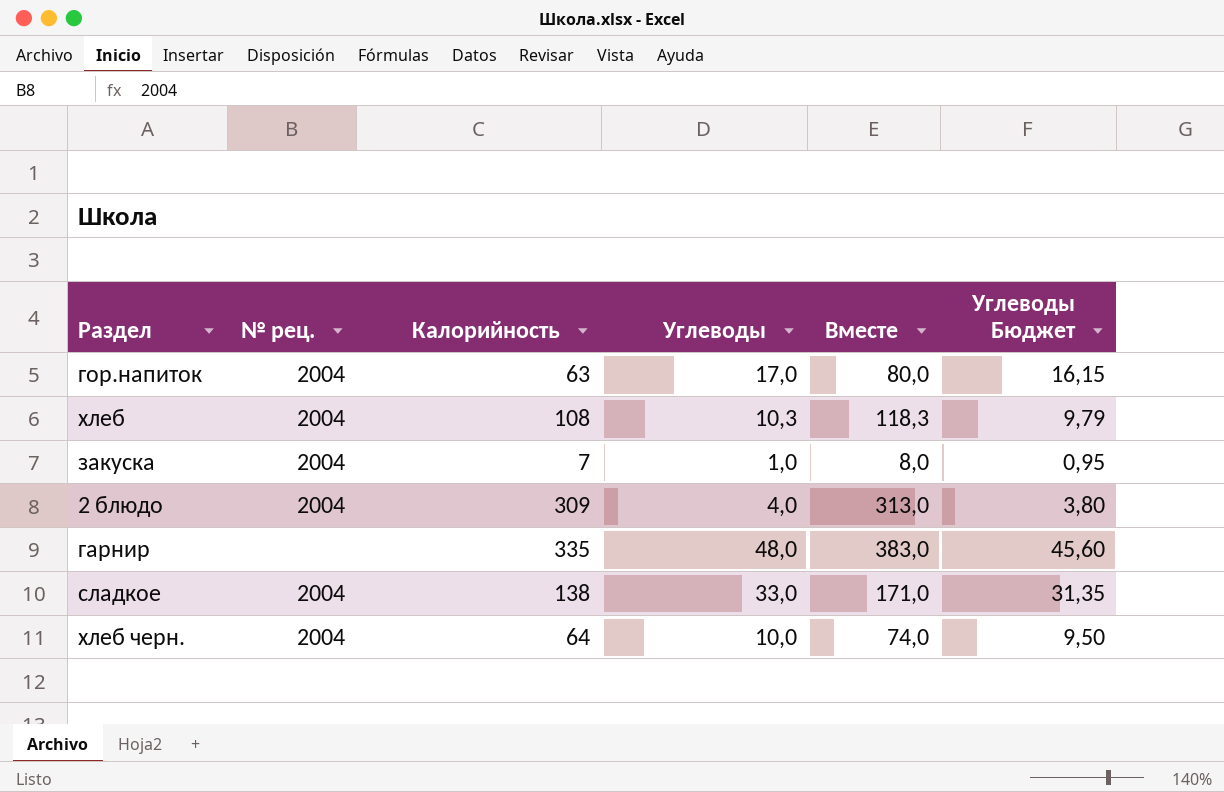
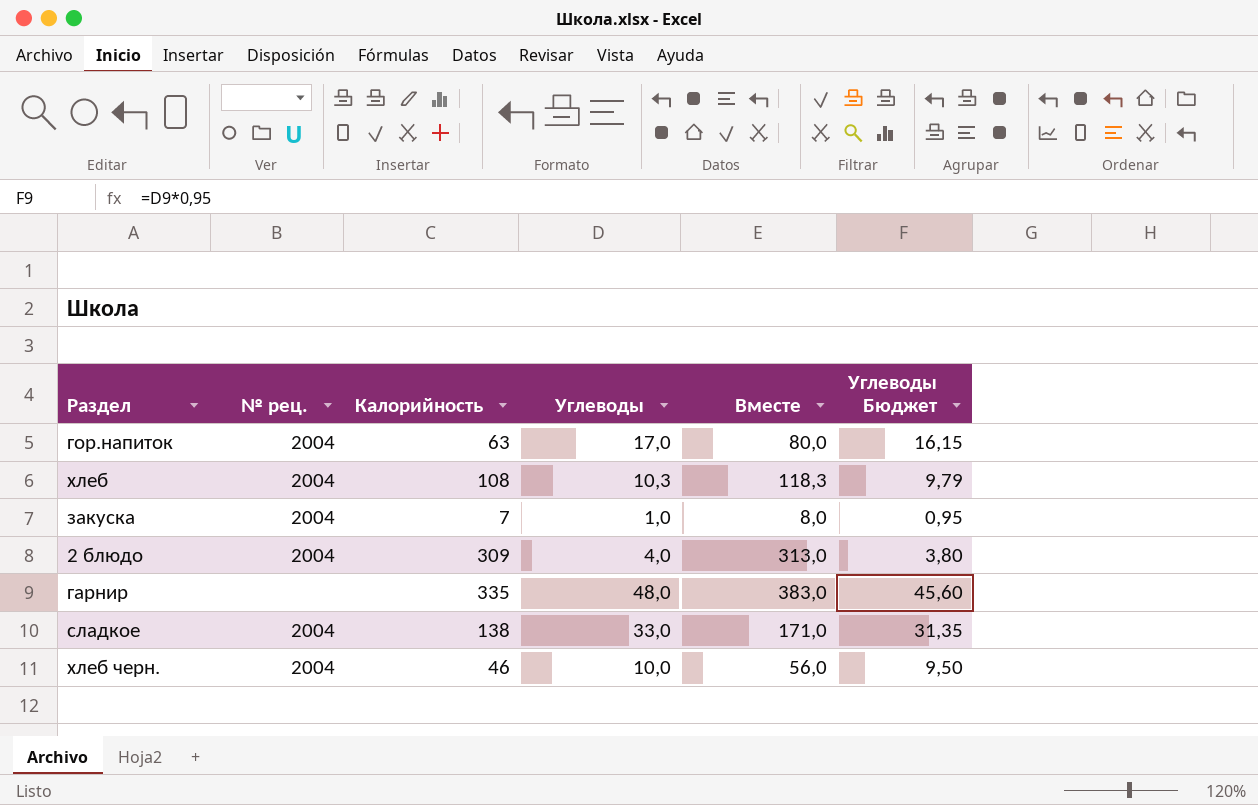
хлеб черн. | Калорийность: 64 -> 46
хлеб черн. | Вместе: 74,0 -> 56,0

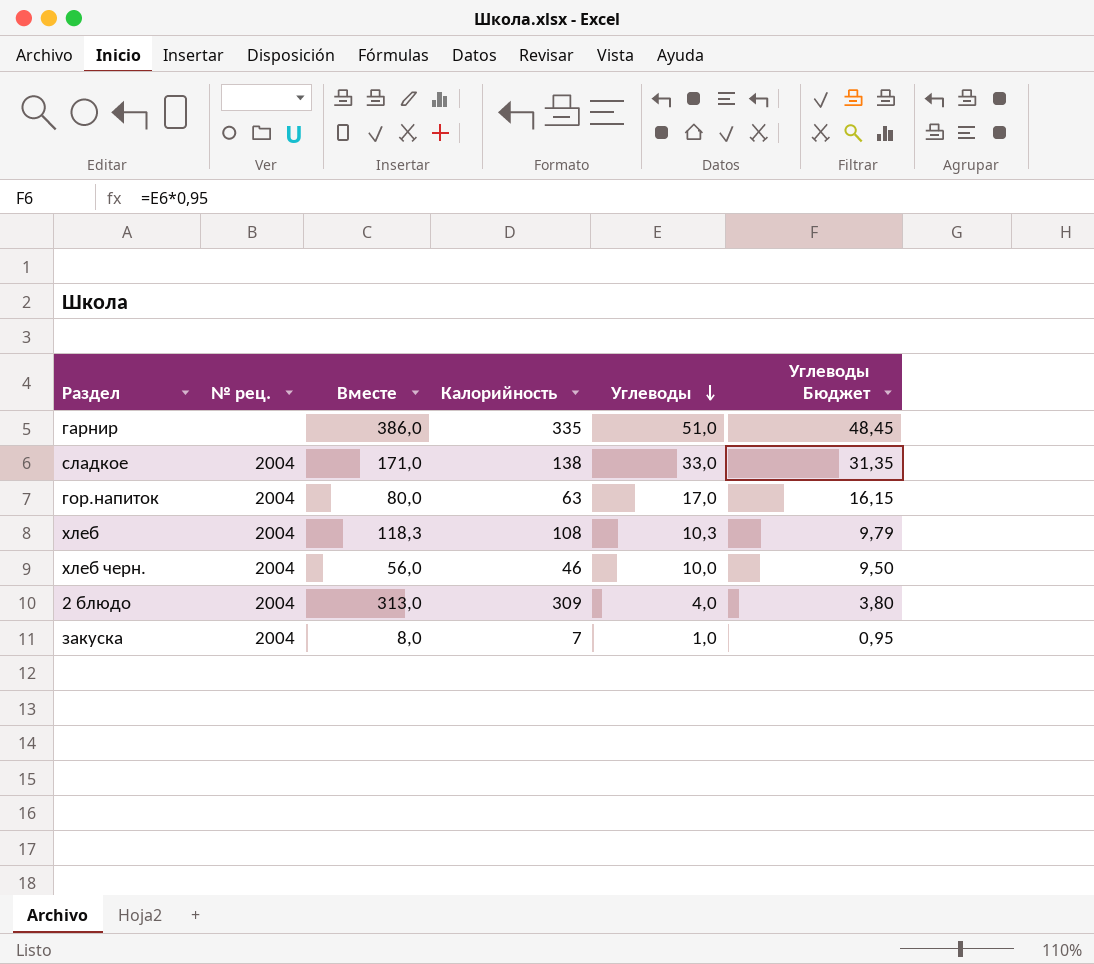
row order: none -> Углеводы descending
column Вместе | position: 5 -> 3
гарнир | Вместе: 383,0 -> 386,0
гарнир | Углеводы: 48,0 -> 51,0
гарнир | Углеводы Бюджет: 45,60 -> 48,45

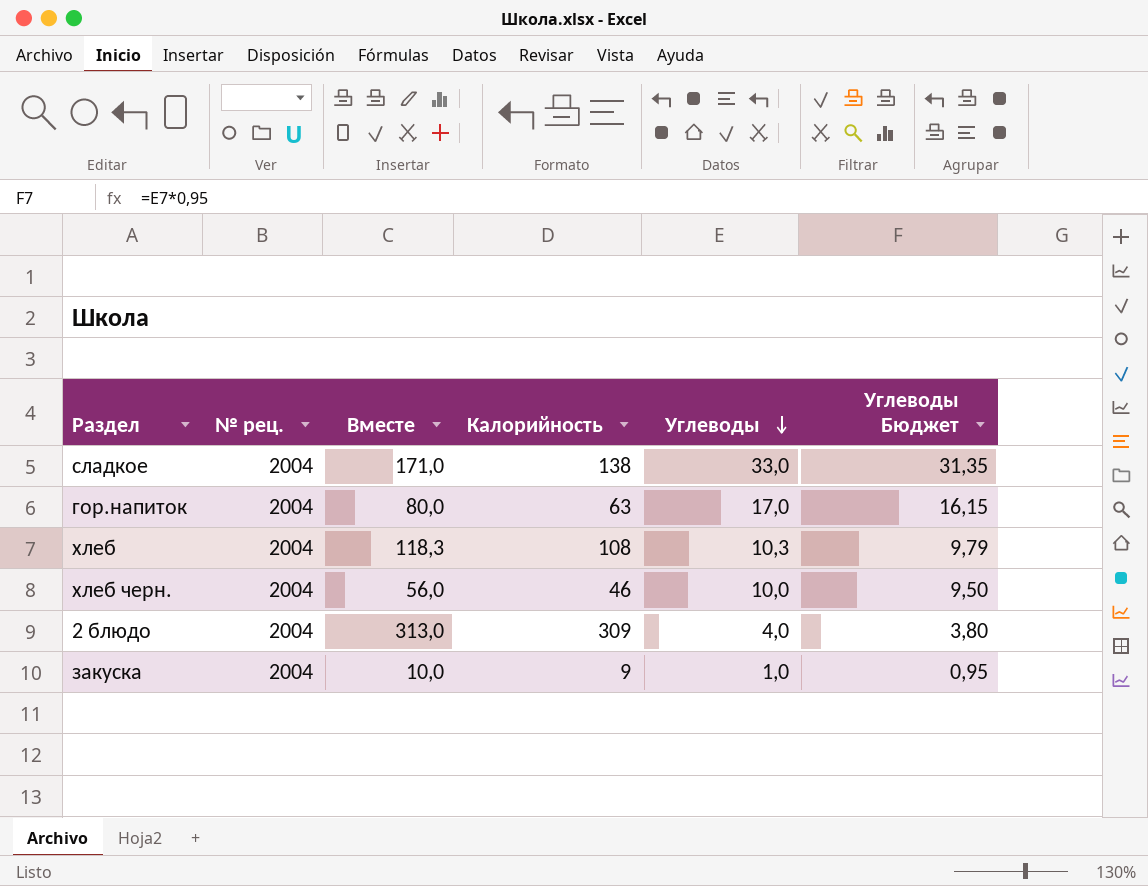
row гарнир: none | 386,0 | 335 | 51,0 | 48,45 -> none
закуска | Вместе: 8,0 -> 10,0
закуска | Калорийность: 7 -> 9

